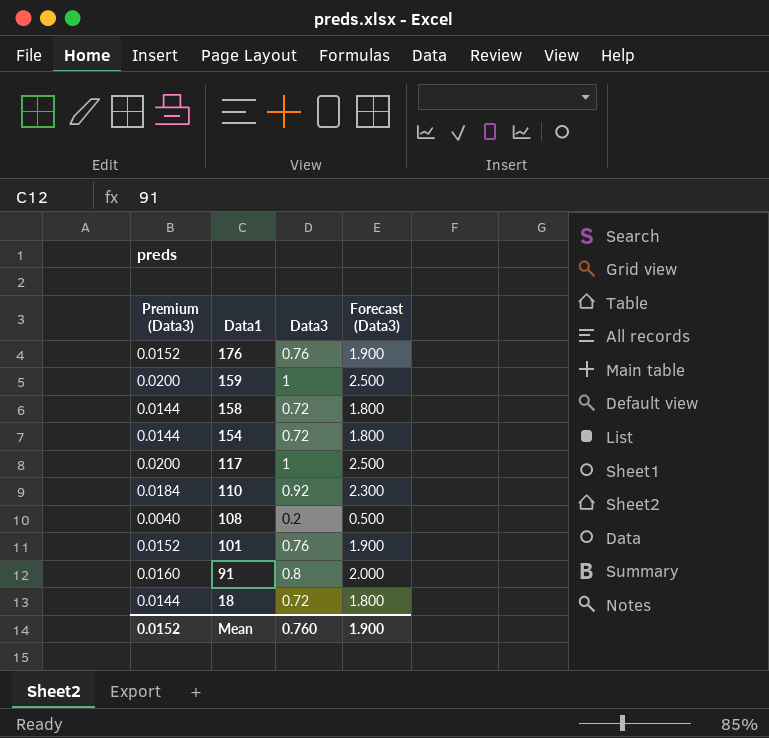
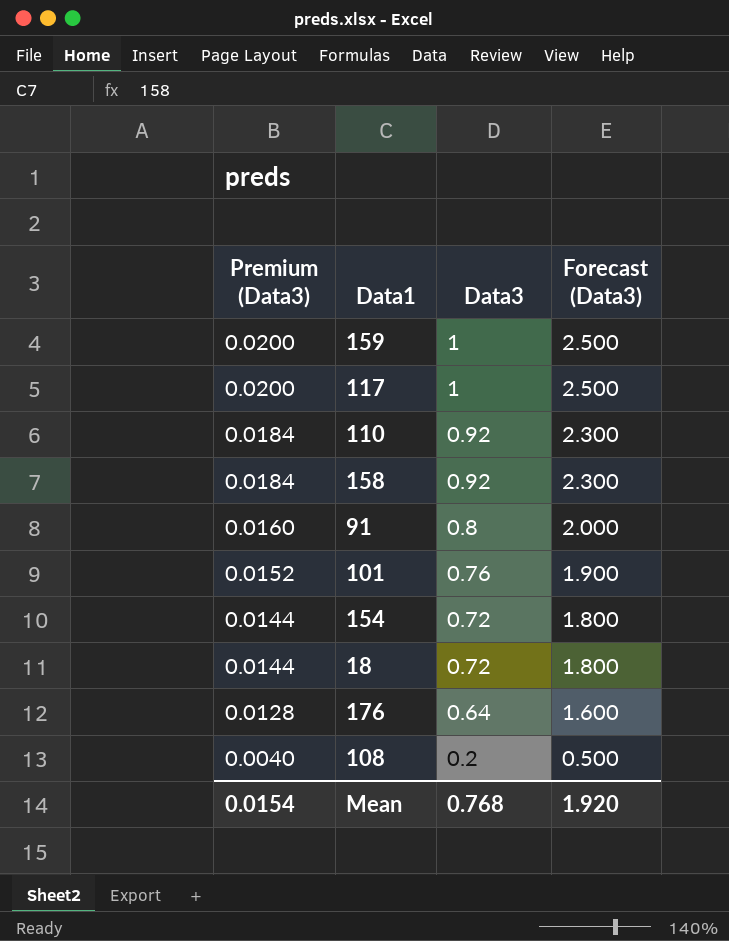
row order: Data1 descending -> Premium (Data3) descending
158 | Premium (Data3): 0.0144 -> 0.0184
158 | Data3: 0.72 -> 0.92
158 | Forecast (Data3): 1.800 -> 2.300
176 | Premium (Data3): 0.0152 -> 0.0128
176 | Data3: 0.76 -> 0.64
176 | Forecast (Data3): 1.900 -> 1.600
Mean | Premium (Data3): 0.0152 -> 0.0154
Mean | Data3: 0.760 -> 0.768
Mean | Forecast (Data3): 1.900 -> 1.920

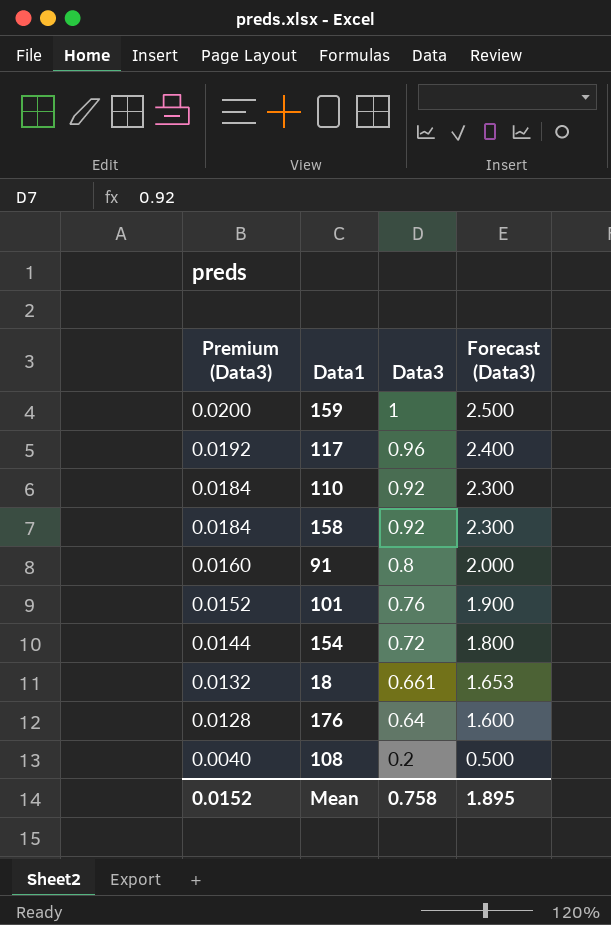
117 | Premium (Data3): 0.0200 -> 0.0192
117 | Data3: 1 -> 0.96
117 | Forecast (Data3): 2.500 -> 2.400
18 | Premium (Data3): 0.0144 -> 0.0132
18 | Data3: 0.72 -> 0.661
18 | Forecast (Data3): 1.800 -> 1.653
Mean | Premium (Data3): 0.0154 -> 0.0152
Mean | Data3: 0.768 -> 0.758
Mean | Forecast (Data3): 1.920 -> 1.895

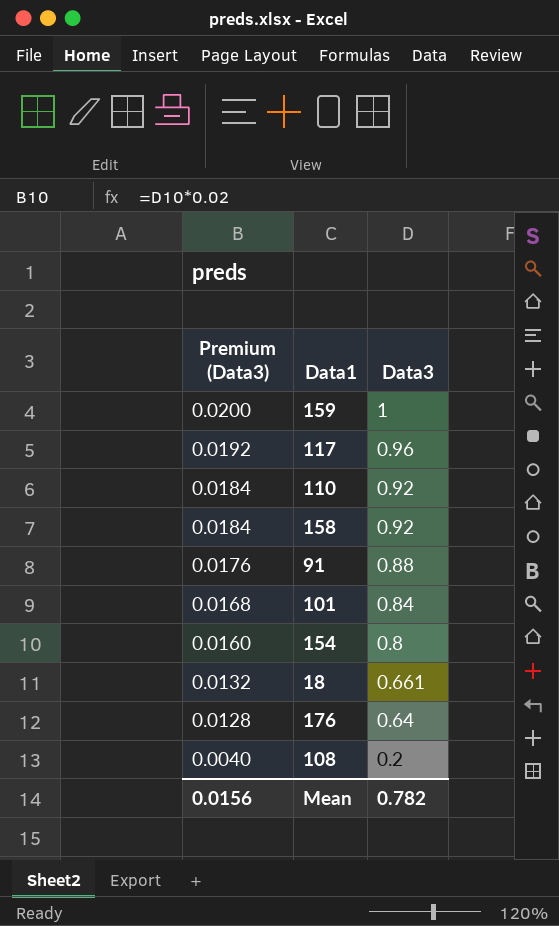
column Forecast (Data3) | formula: [Data3] * 2.5 -> none
91 | Premium (Data3): 0.0160 -> 0.0176
91 | Data3: 0.8 -> 0.88
101 | Premium (Data3): 0.0152 -> 0.0168
101 | Data3: 0.76 -> 0.84
154 | Premium (Data3): 0.0144 -> 0.0160
154 | Data3: 0.72 -> 0.8
Mean | Premium (Data3): 0.0152 -> 0.0156
Mean | Data3: 0.758 -> 0.782

